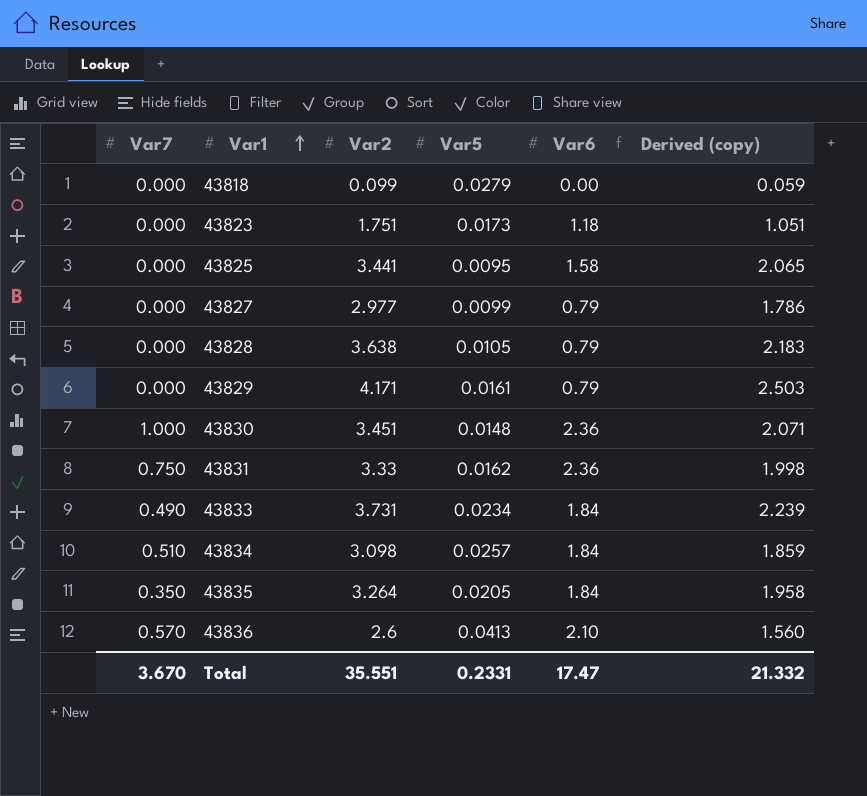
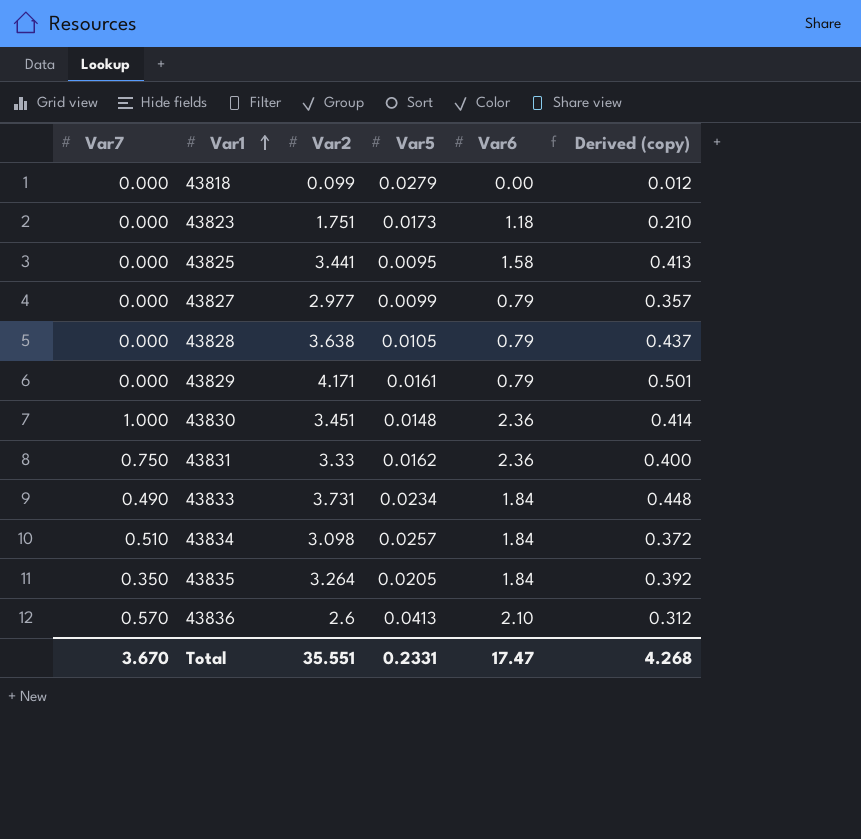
column Derived (copy) | formula: [Var2] * 0.6 -> [Var2] * 0.12
Total | Derived (copy): 21.332 -> 4.268

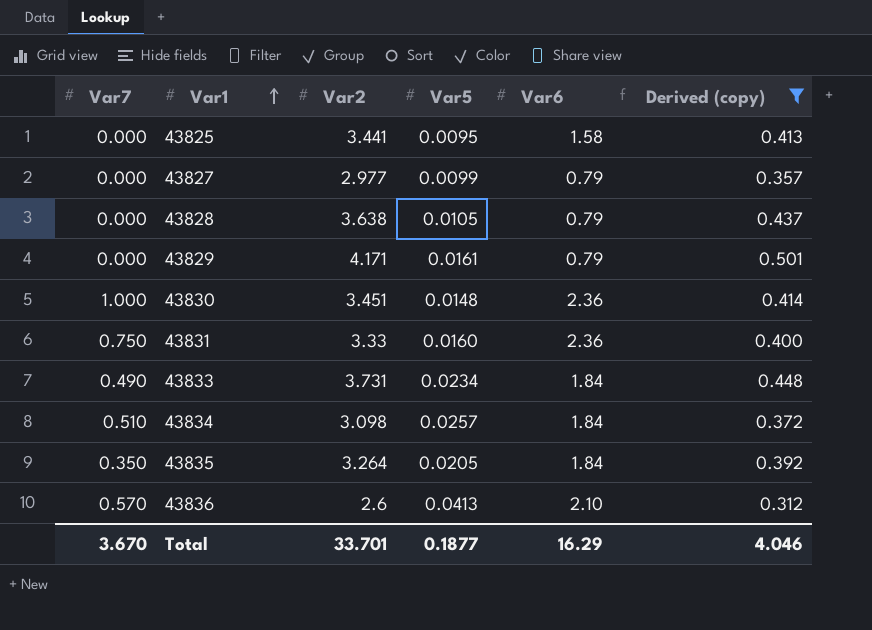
filter: none -> Derived (copy) >= 0.312
43831 | Var5: 0.0162 -> 0.0160
Total | Var2: 35.551 -> 33.701
Total | Var5: 0.2331 -> 0.1877
Total | Var6: 17.47 -> 16.29
Total | Derived (copy): 4.268 -> 4.046

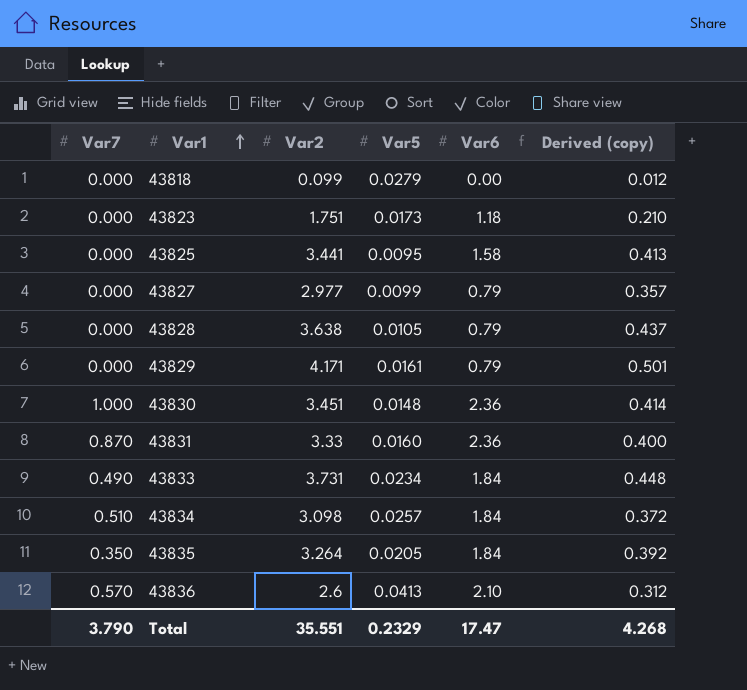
filter: Derived (copy) >= 0.312 -> none
43831 | Var7: 0.750 -> 0.870
Total | Var7: 3.670 -> 3.790
Total | Var2: 33.701 -> 35.551
Total | Var5: 0.1877 -> 0.2329
Total | Var6: 16.29 -> 17.47
Total | Derived (copy): 4.046 -> 4.268

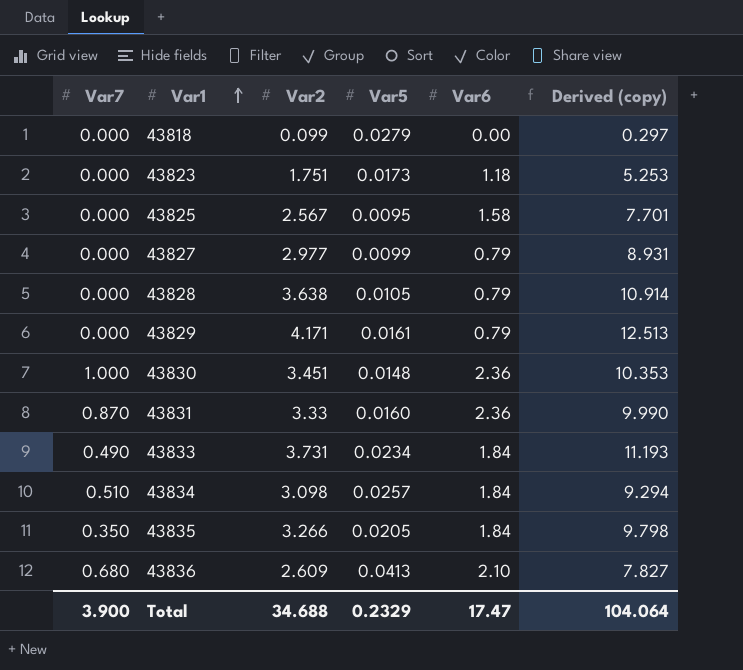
column Derived (copy) | formula: [Var2] * 0.12 -> [Var2] * 3
43825 | Var2: 3.441 -> 2.567
43835 | Var2: 3.264 -> 3.266
43836 | Var7: 0.570 -> 0.680
43836 | Var2: 2.6 -> 2.609
Total | Var7: 3.790 -> 3.900
Total | Var2: 35.551 -> 34.688
Total | Derived (copy): 4.268 -> 104.064

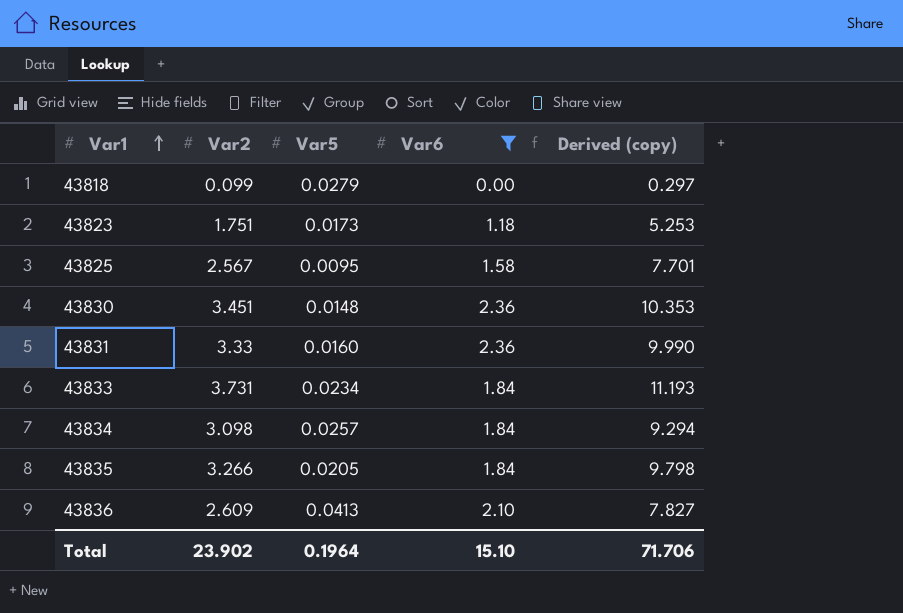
filter: none -> Var6 != 0.79
column Var7 | position: 1 -> none
Total | Var2: 34.688 -> 23.902
Total | Var5: 0.2329 -> 0.1964
Total | Var6: 17.47 -> 15.10
Total | Derived (copy): 104.064 -> 71.706

